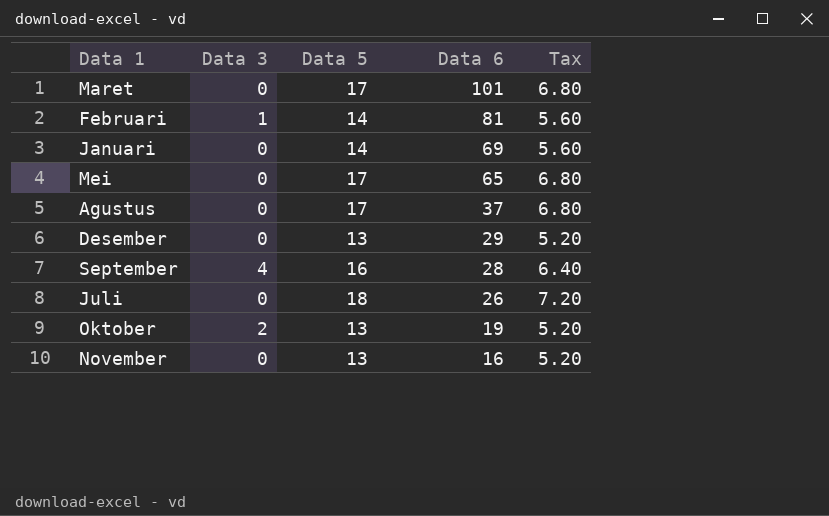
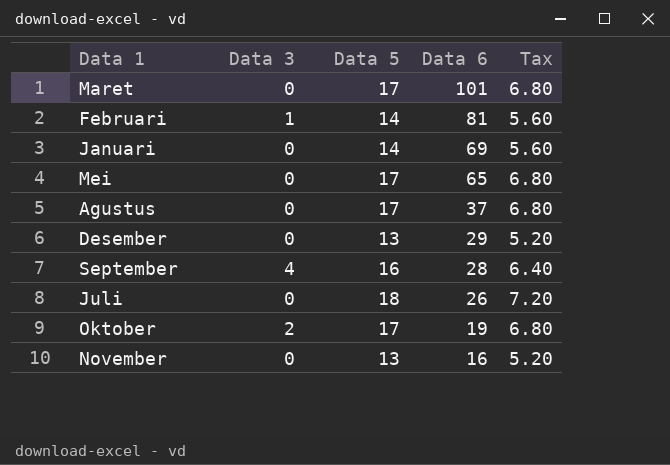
Oktober | Data 5: 13 -> 17
Oktober | Tax: 5.20 -> 6.80

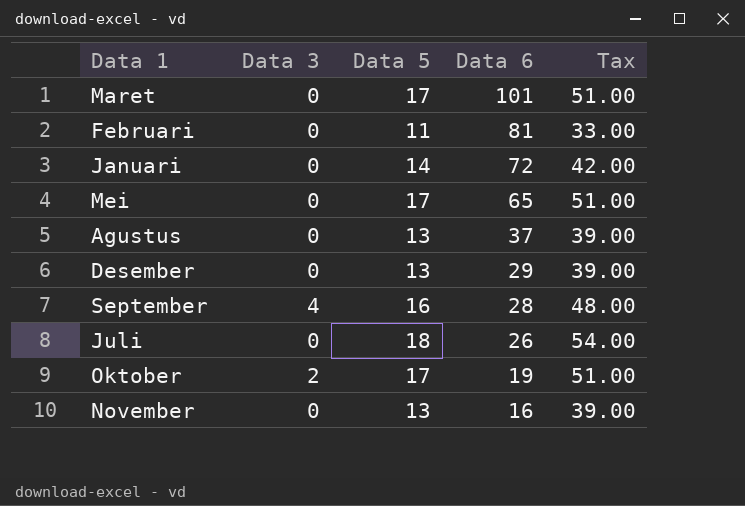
column Tax | formula: [Data 5] * 0.4 -> [Data 5] * 3
Februari | Data 3: 1 -> 0
Februari | Data 5: 14 -> 11
Januari | Data 6: 69 -> 72
Agustus | Data 5: 17 -> 13

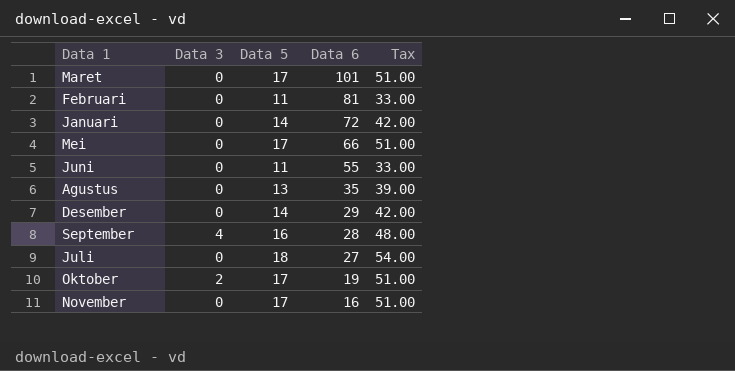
Mei | Data 6: 65 -> 66
row Juni: none -> 0 | 11 | 55 | 33.00
Agustus | Data 6: 37 -> 35
Desember | Data 5: 13 -> 14
Desember | Tax: 39.00 -> 42.00
Juli | Data 6: 26 -> 27
November | Data 5: 13 -> 17
November | Tax: 39.00 -> 51.00

